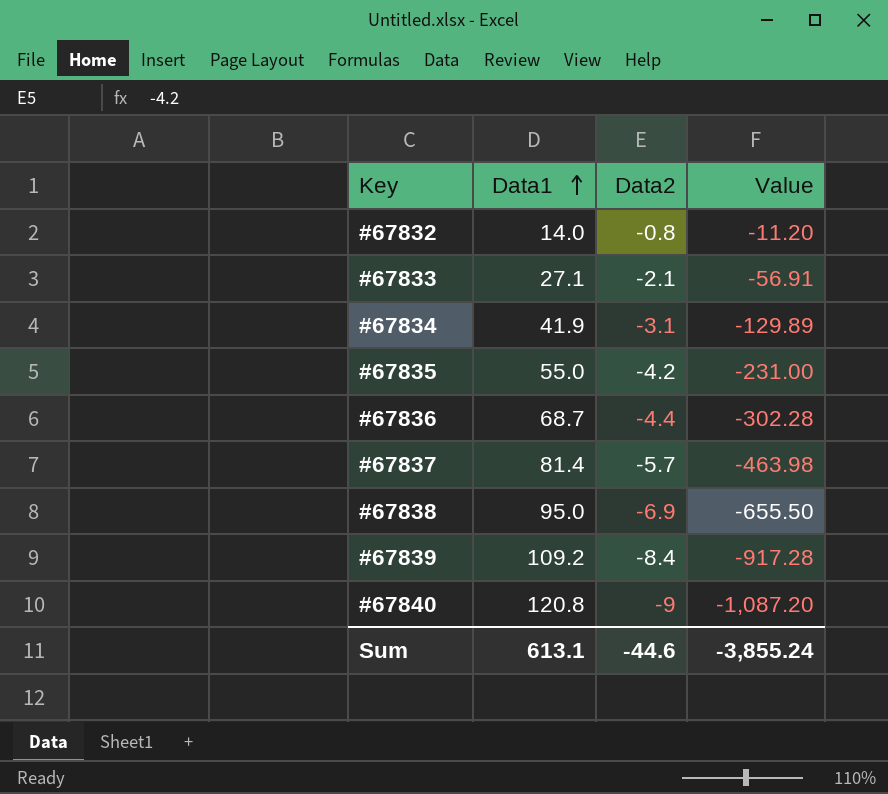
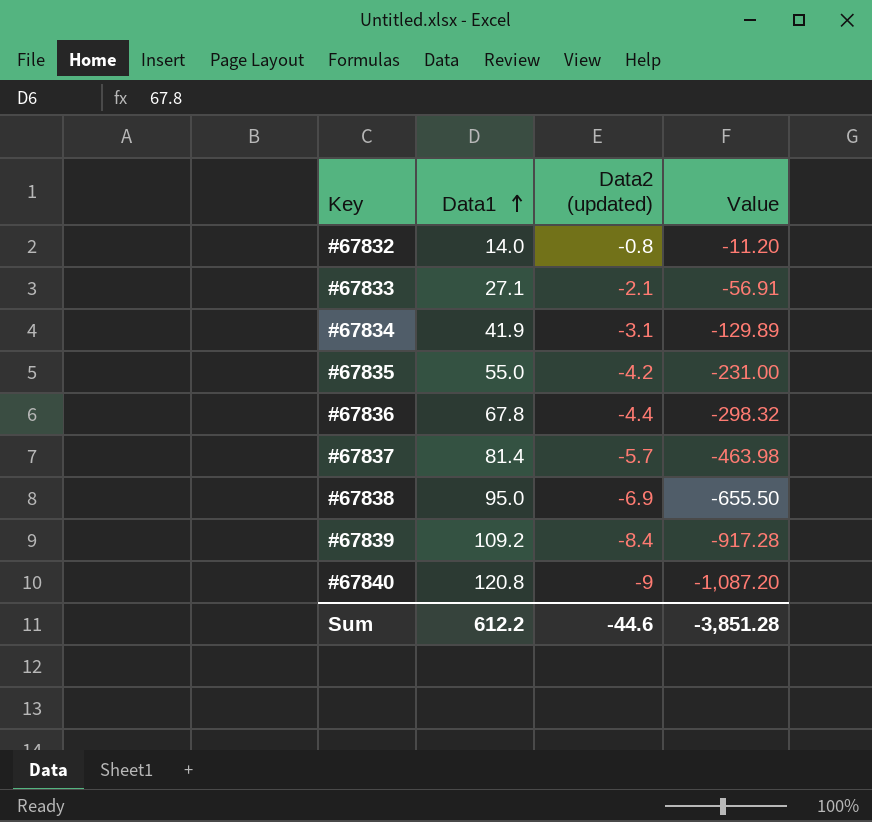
column name: Data2 -> Data2 (updated)
#67836 | Data1: 68.7 -> 67.8
#67836 | Value: -302.28 -> -298.32
Sum | Data1: 613.1 -> 612.2
Sum | Value: -3,855.24 -> -3,851.28

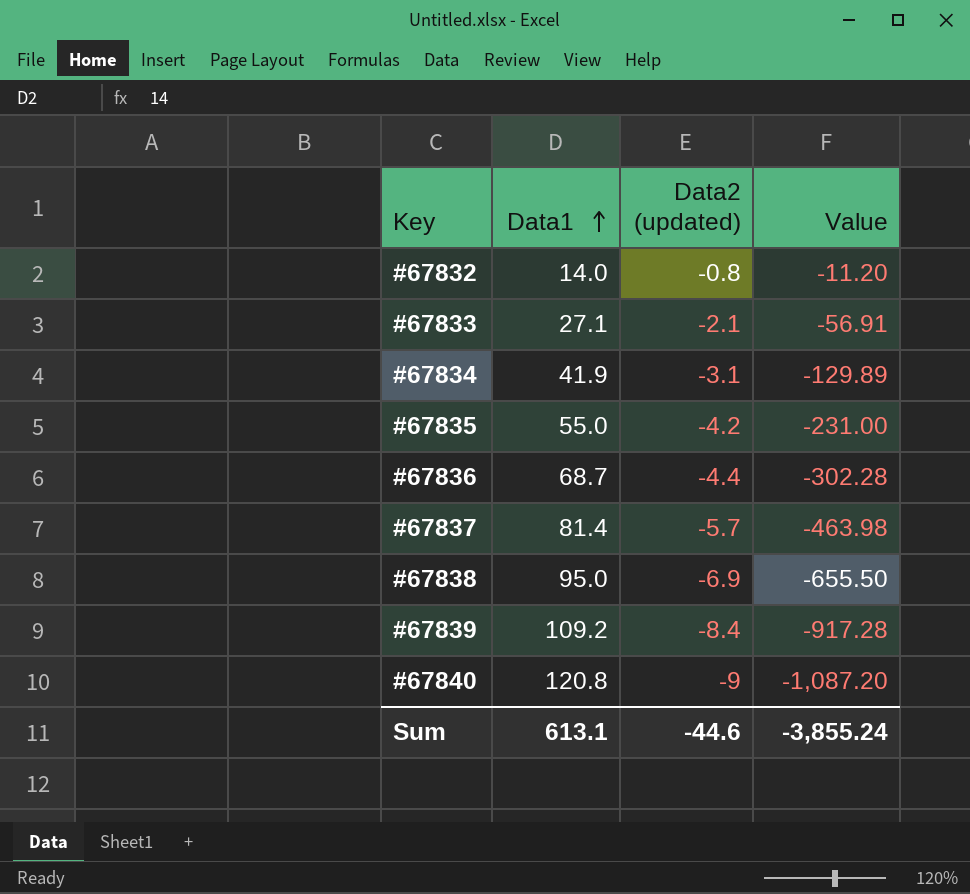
#67836 | Data1: 67.8 -> 68.7
#67836 | Value: -298.32 -> -302.28
Sum | Data1: 612.2 -> 613.1
Sum | Value: -3,851.28 -> -3,855.24

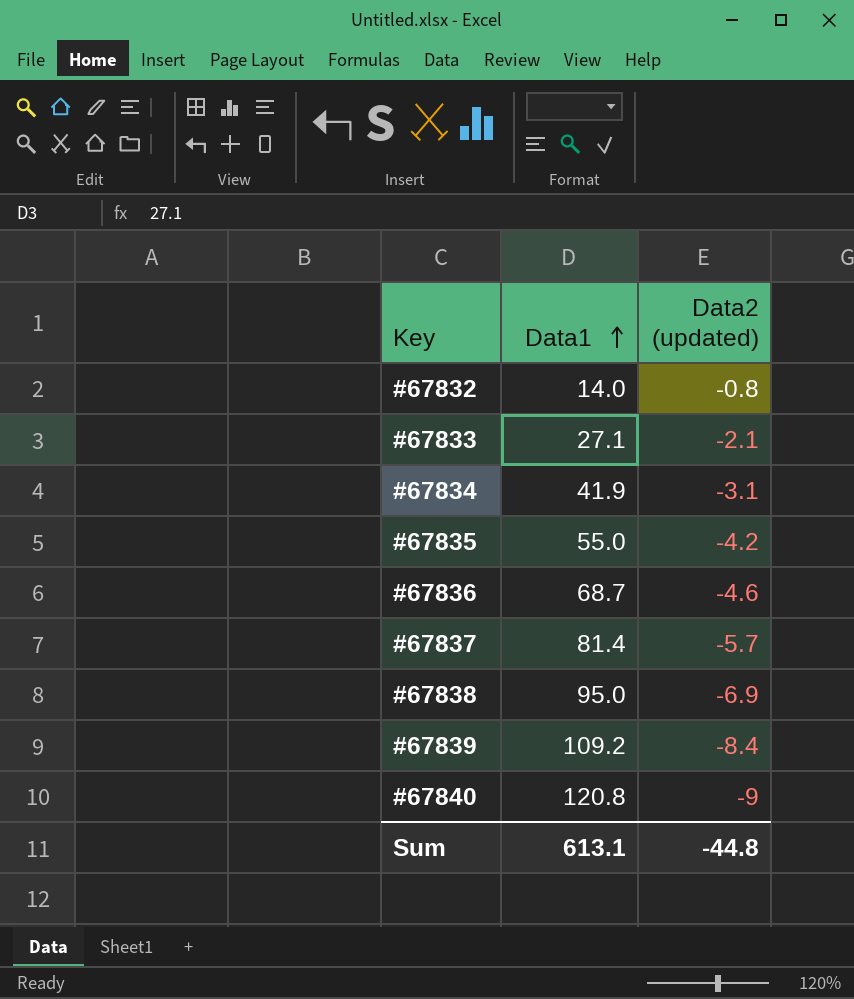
column Value | formula: [Data1] * [Data2 (updated)] -> none
#67836 | Data2 (updated): -4.4 -> -4.6
Sum | Data2 (updated): -44.6 -> -44.8

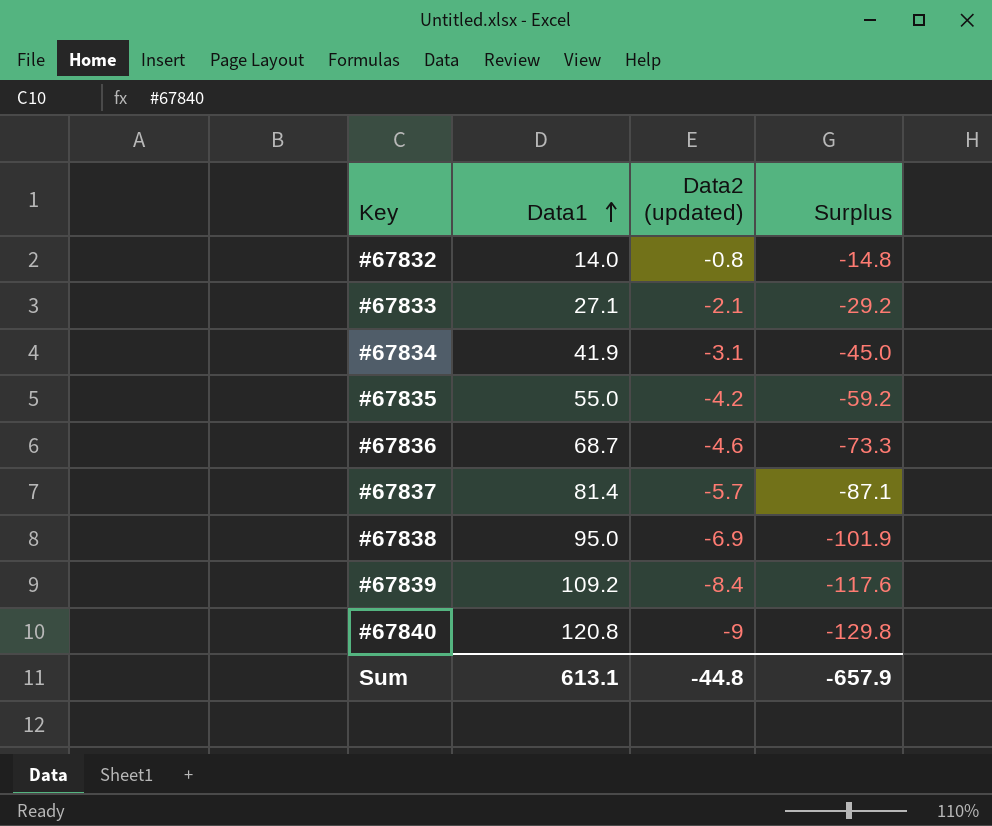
column Surplus | formula: none -> [Data2 (updated)] - [Data1]

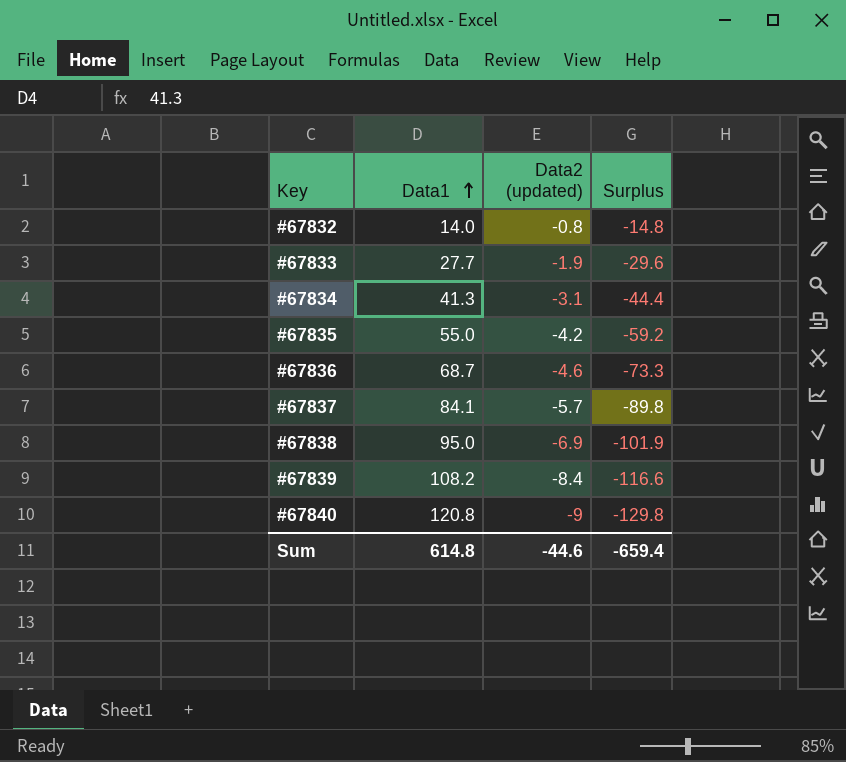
#67833 | Data1: 27.1 -> 27.7
#67833 | Data2 (updated): -2.1 -> -1.9
#67833 | Surplus: -29.2 -> -29.6
#67834 | Data1: 41.9 -> 41.3
#67834 | Surplus: -45.0 -> -44.4
#67837 | Data1: 81.4 -> 84.1
#67837 | Surplus: -87.1 -> -89.8
#67839 | Data1: 109.2 -> 108.2
#67839 | Surplus: -117.6 -> -116.6
Sum | Data1: 613.1 -> 614.8
Sum | Data2 (updated): -44.8 -> -44.6
Sum | Surplus: -657.9 -> -659.4

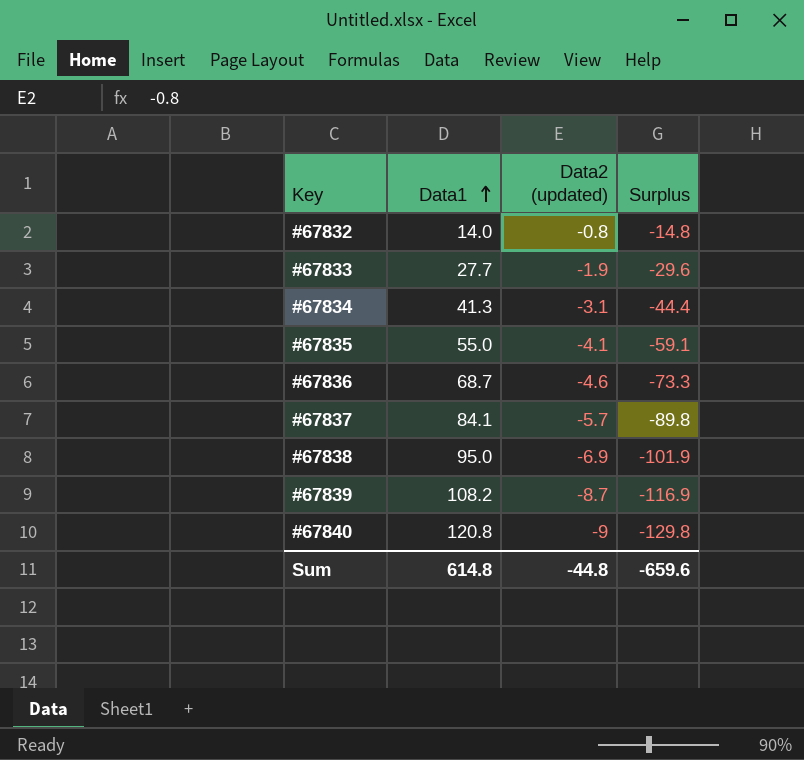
#67835 | Data2 (updated): -4.2 -> -4.1
#67835 | Surplus: -59.2 -> -59.1
#67839 | Data2 (updated): -8.4 -> -8.7
#67839 | Surplus: -116.6 -> -116.9
Sum | Data2 (updated): -44.6 -> -44.8
Sum | Surplus: -659.4 -> -659.6

